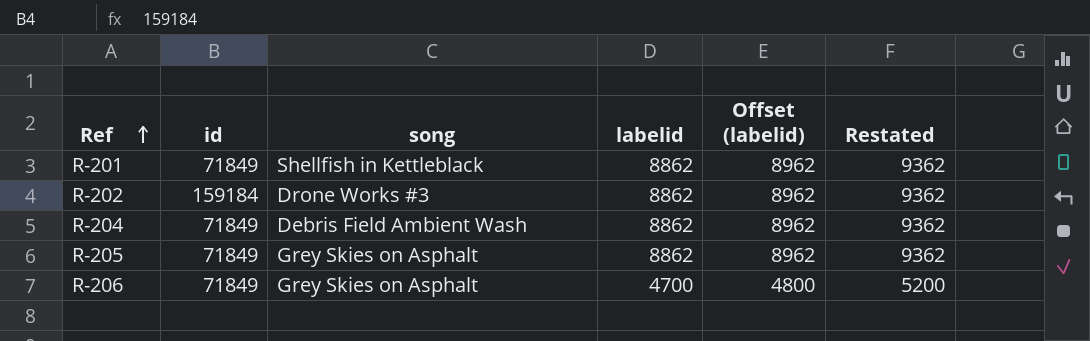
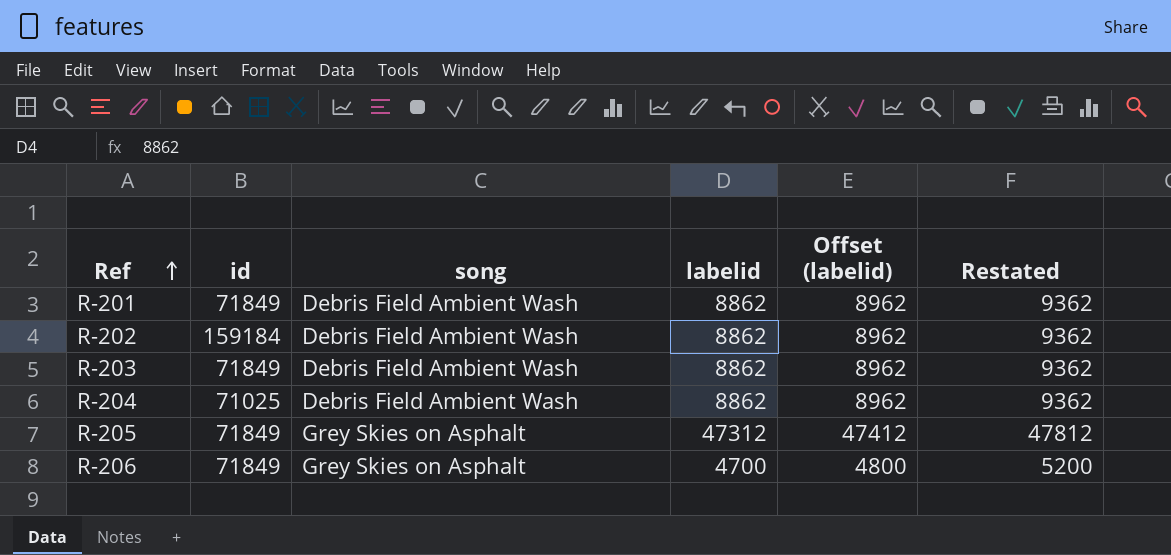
R-201 | song: Shellfish in Kettleblack -> Debris Field Ambient Wash
R-202 | song: Drone Works #3 -> Debris Field Ambient Wash
row R-203: none -> 71849 | Debris Field Ambient Wash | 8862 | 8962 | 9362
R-204 | id: 71849 -> 71025
R-205 | labelid: 8862 -> 47312
R-205 | Offset (labelid): 8962 -> 47412
R-205 | Restated: 9362 -> 47812

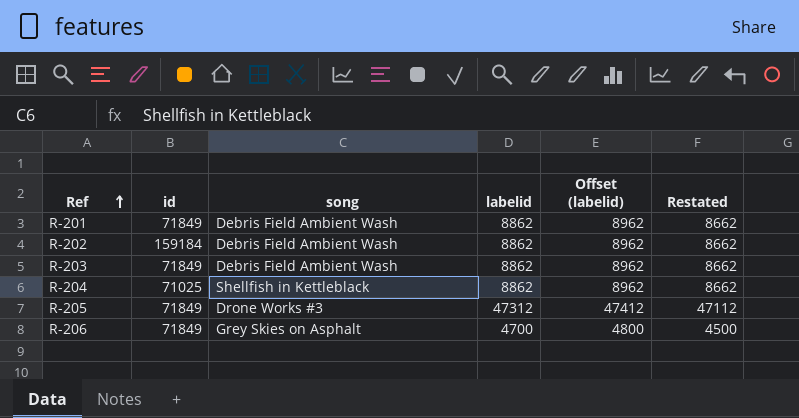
column Restated | formula: [labelid] + 500 -> [labelid] - 200
R-204 | song: Debris Field Ambient Wash -> Shellfish in Kettleblack
R-205 | song: Grey Skies on Asphalt -> Drone Works #3

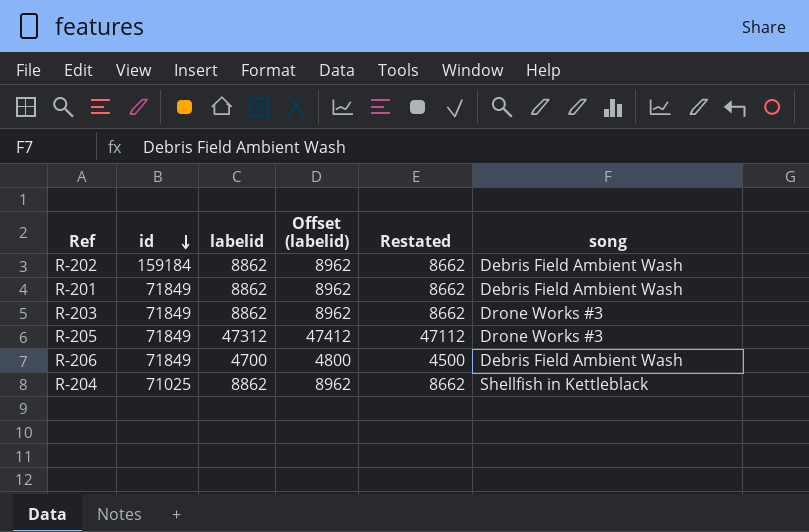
row order: Ref ascending -> id descending
column song | position: 3 -> 6
R-203 | song: Debris Field Ambient Wash -> Drone Works #3
R-206 | song: Grey Skies on Asphalt -> Debris Field Ambient Wash

